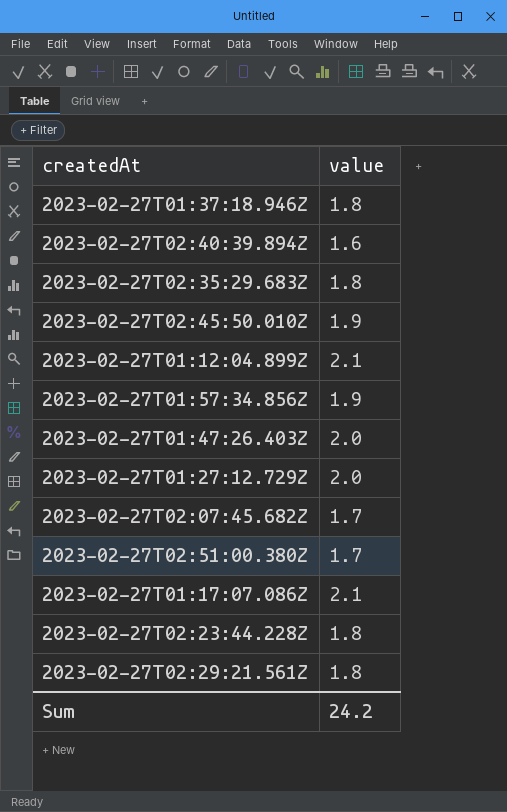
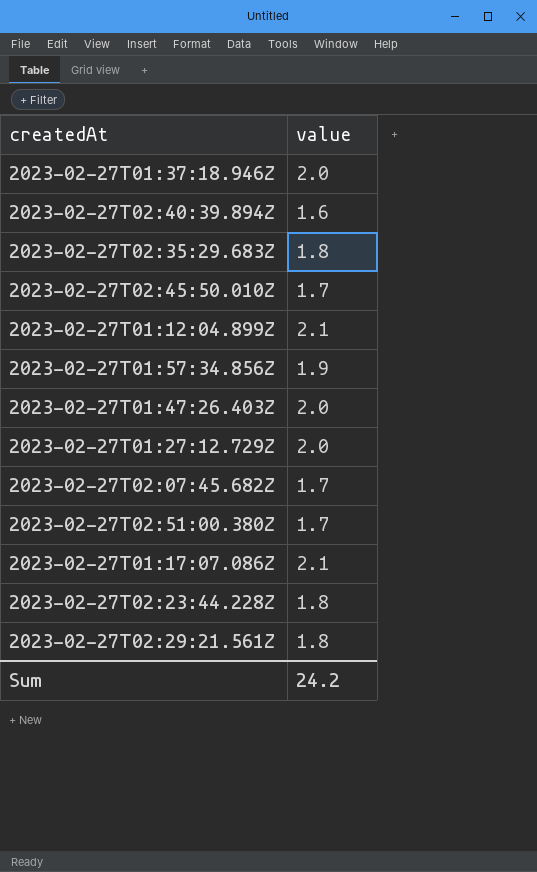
2023-02-27T01:37:18.946Z | value: 1.8 -> 2.0
2023-02-27T02:45:50.010Z | value: 1.9 -> 1.7

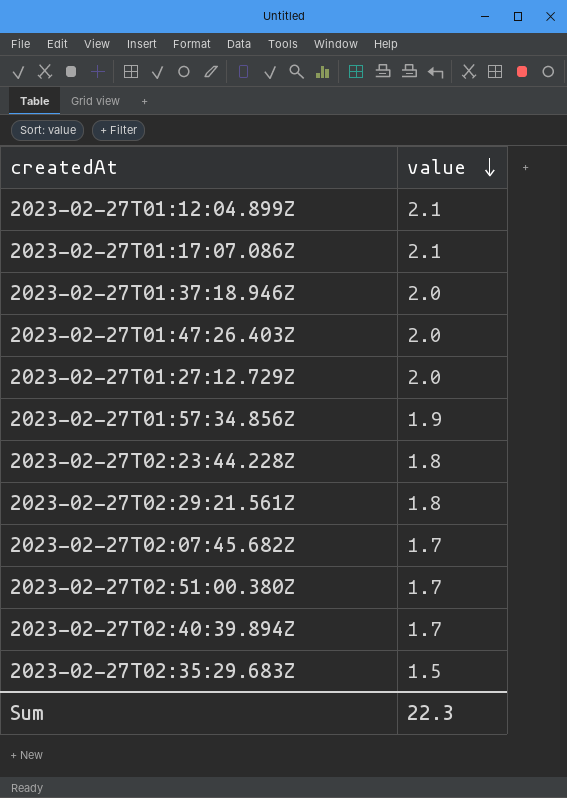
row order: none -> value descending
row 2023-02-27T02:45:50.010Z: 1.7 -> none
2023-02-27T02:40:39.894Z | value: 1.6 -> 1.7
2023-02-27T02:35:29.683Z | value: 1.8 -> 1.5
Sum | value: 24.2 -> 22.3

